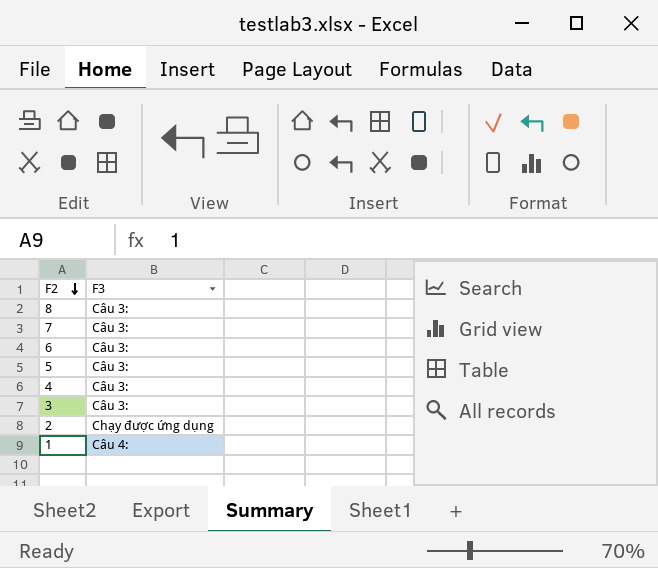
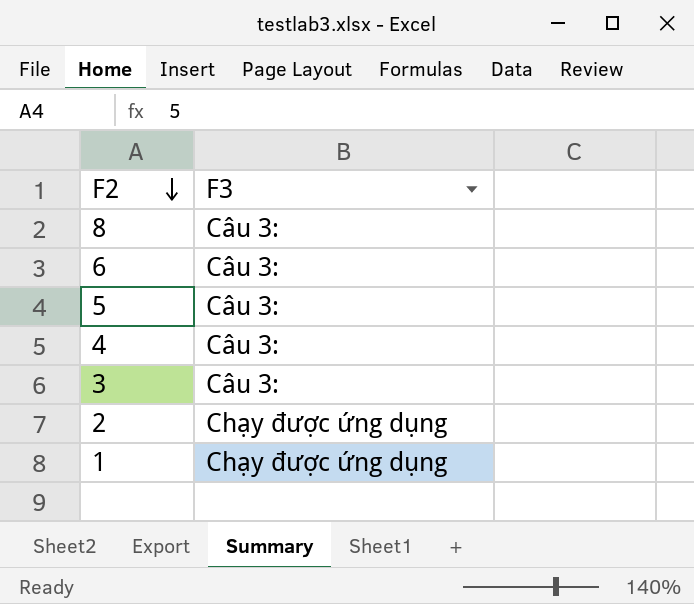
row 7: Câu 3: -> none
1 | F3: Câu 4: -> Chạy được ứng dụng

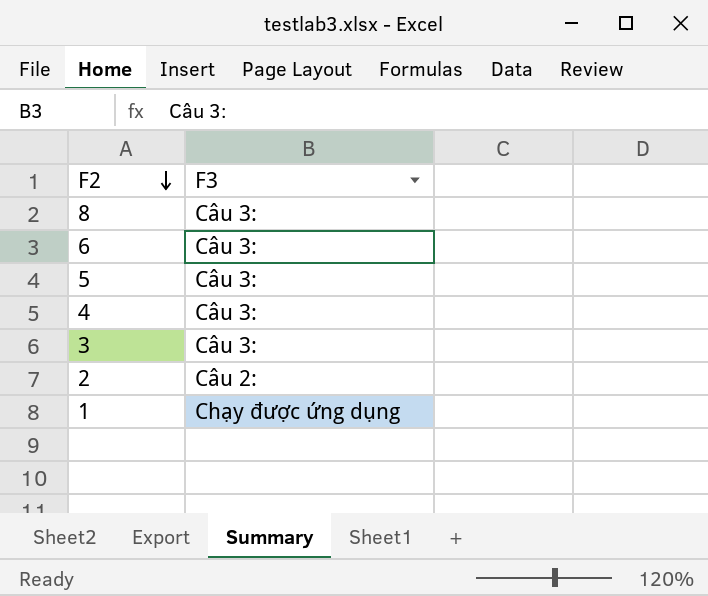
2 | F3: Chạy được ứng dụng -> Câu 2:

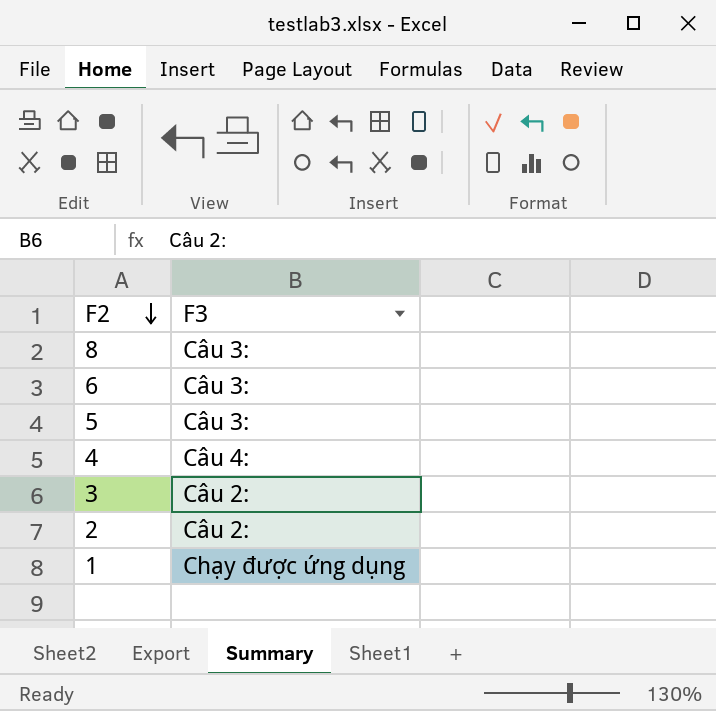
4 | F3: Câu 3: -> Câu 4:
3 | F3: Câu 3: -> Câu 2:

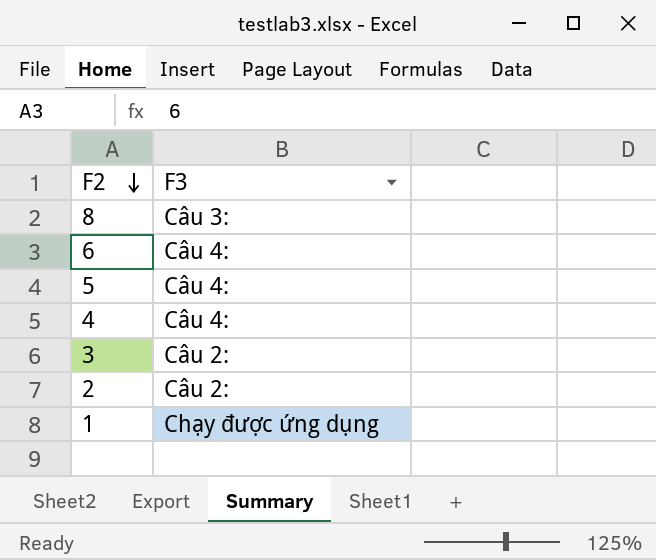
6 | F3: Câu 3: -> Câu 4:
5 | F3: Câu 3: -> Câu 4:

